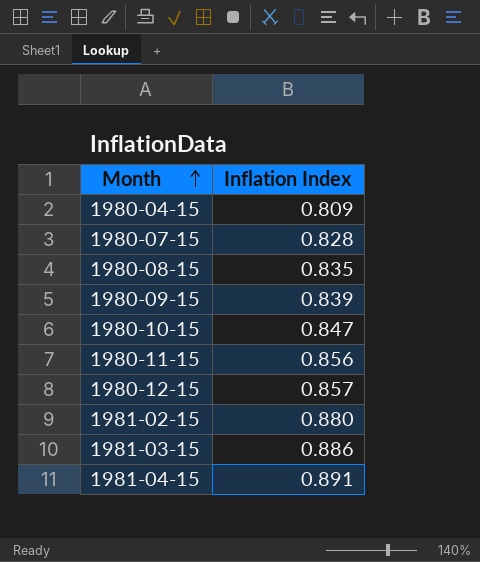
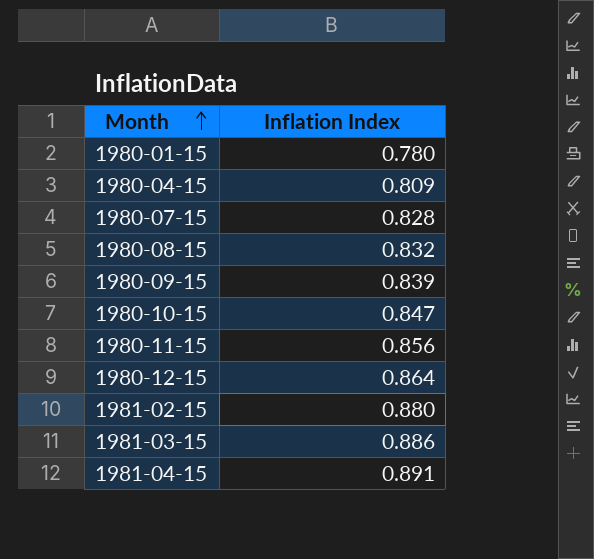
row 1980-01-15: none -> 0.780
1980-08-15 | Inflation Index: 0.835 -> 0.832
1980-12-15 | Inflation Index: 0.857 -> 0.864

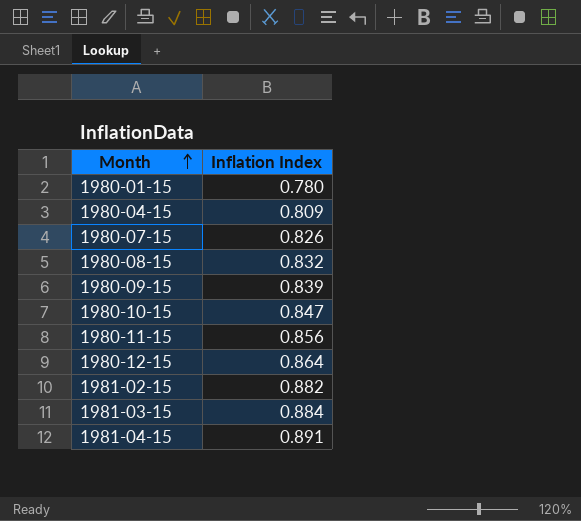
1980-07-15 | Inflation Index: 0.828 -> 0.826
1981-02-15 | Inflation Index: 0.880 -> 0.882
1981-03-15 | Inflation Index: 0.886 -> 0.884

